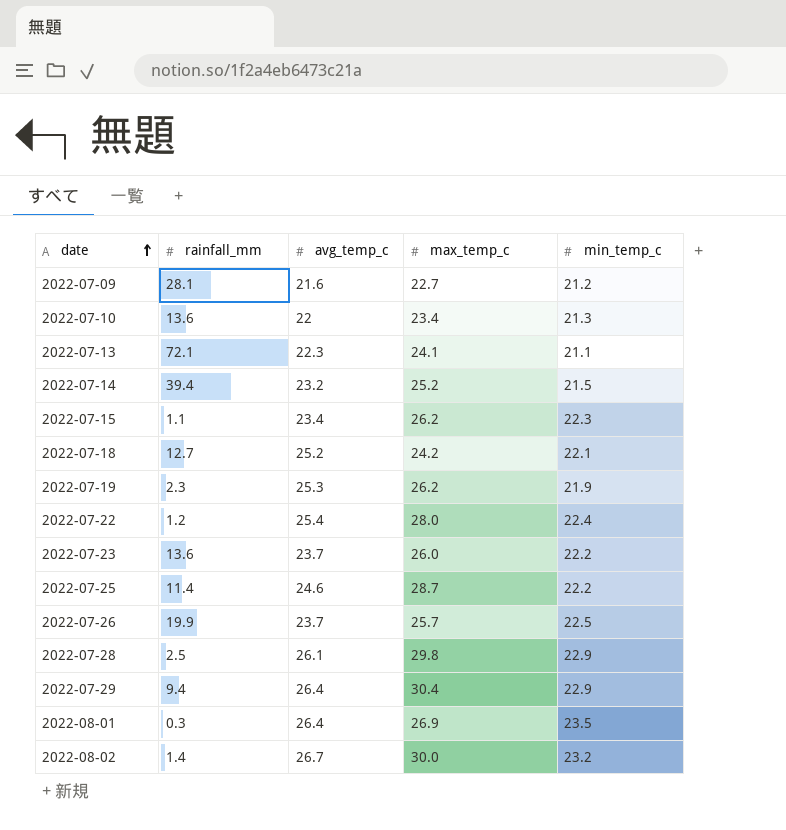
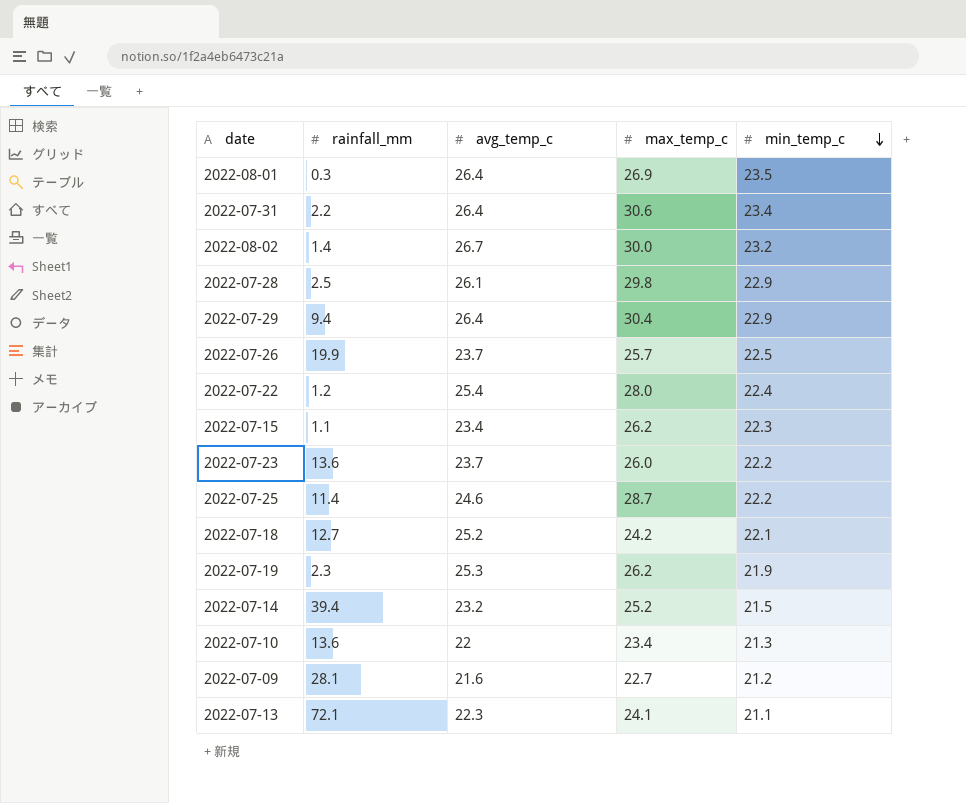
row order: date ascending -> min_temp_c descending
row 2022-07-31: none -> 2.2 | 26.4 | 30.6 | 23.4

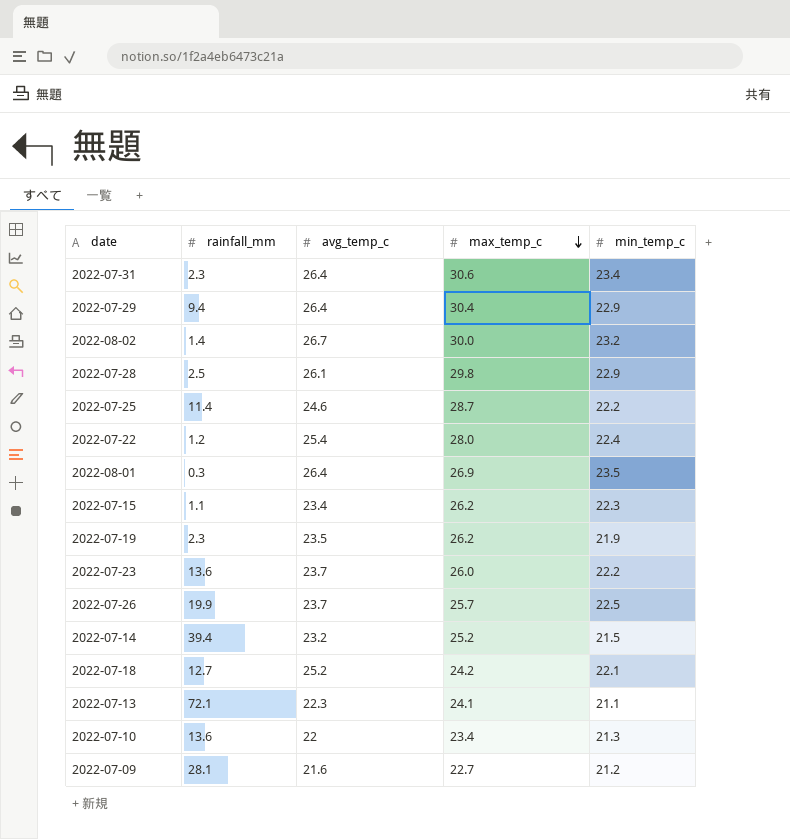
row order: min_temp_c descending -> max_temp_c descending
2022-07-31 | rainfall_mm: 2.2 -> 2.3
2022-07-19 | avg_temp_c: 25.3 -> 23.5

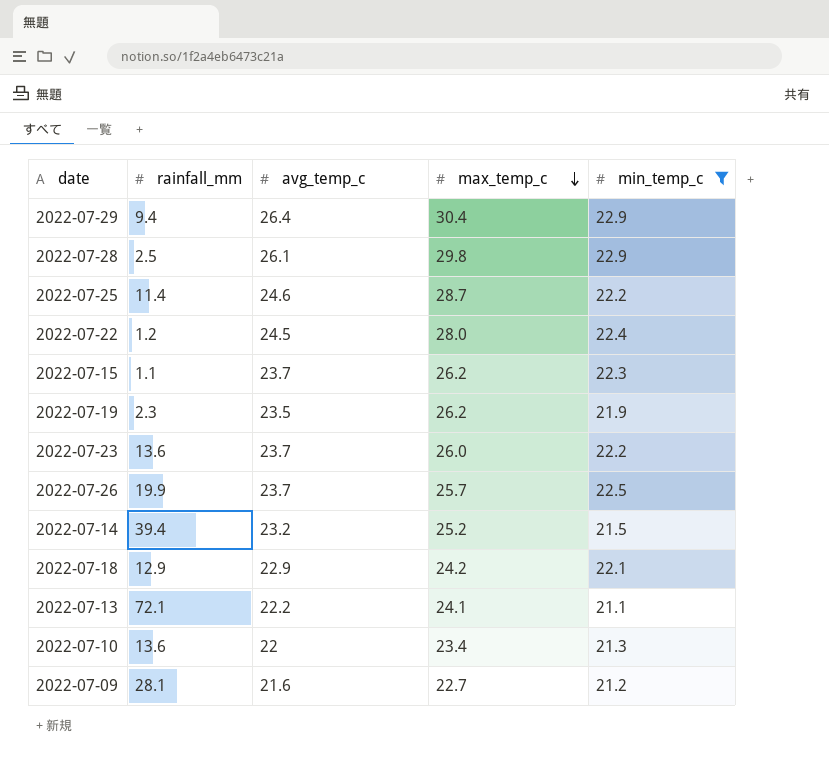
filter: none -> min_temp_c <= 22.9
2022-07-22 | avg_temp_c: 25.4 -> 24.5
2022-07-15 | avg_temp_c: 23.4 -> 23.7
2022-07-18 | rainfall_mm: 12.7 -> 12.9
2022-07-18 | avg_temp_c: 25.2 -> 22.9
2022-07-13 | avg_temp_c: 22.3 -> 22.2

